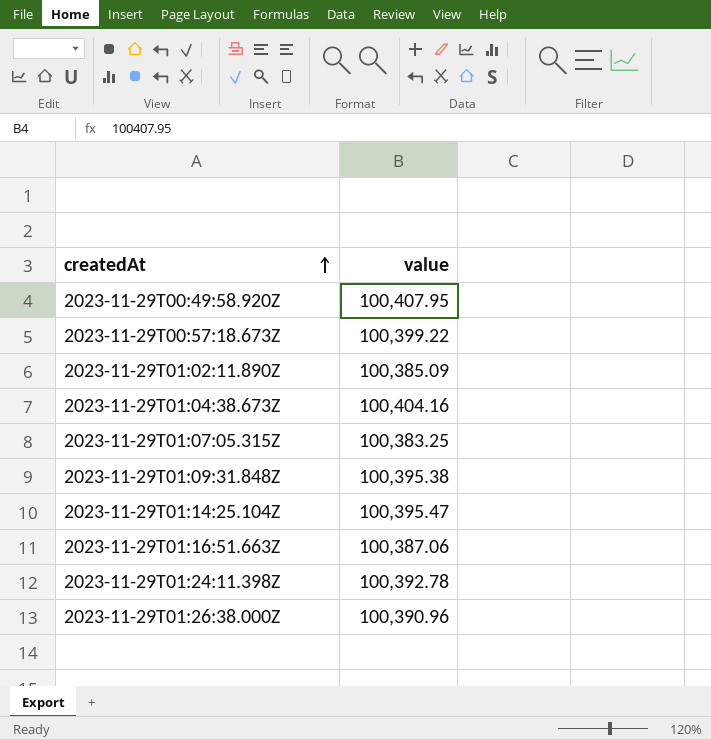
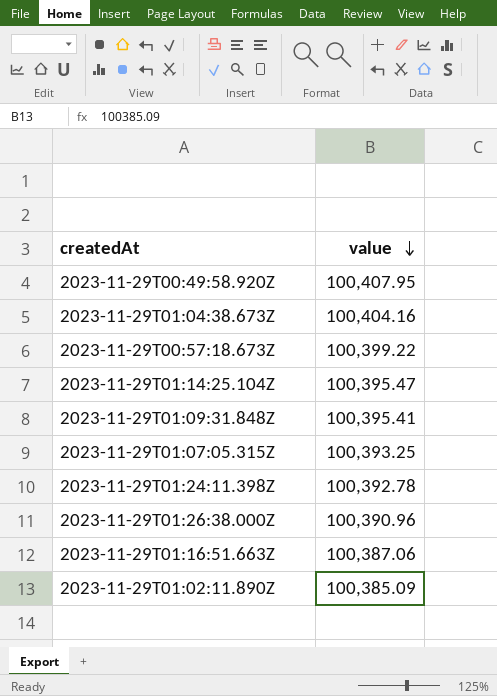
row order: createdAt ascending -> value descending
2023-11-29T01:09:31.848Z | value: 100,395.38 -> 100,395.41
2023-11-29T01:07:05.315Z | value: 100,383.25 -> 100,393.25

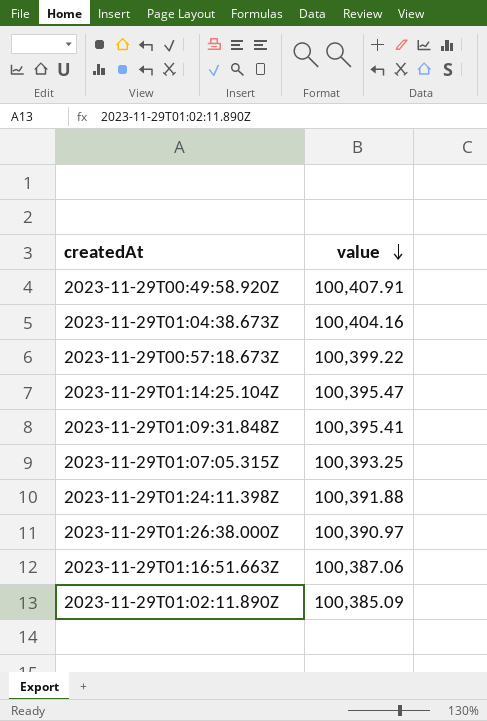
2023-11-29T00:49:58.920Z | value: 100,407.95 -> 100,407.91
2023-11-29T01:24:11.398Z | value: 100,392.78 -> 100,391.88
2023-11-29T01:26:38.000Z | value: 100,390.96 -> 100,390.97

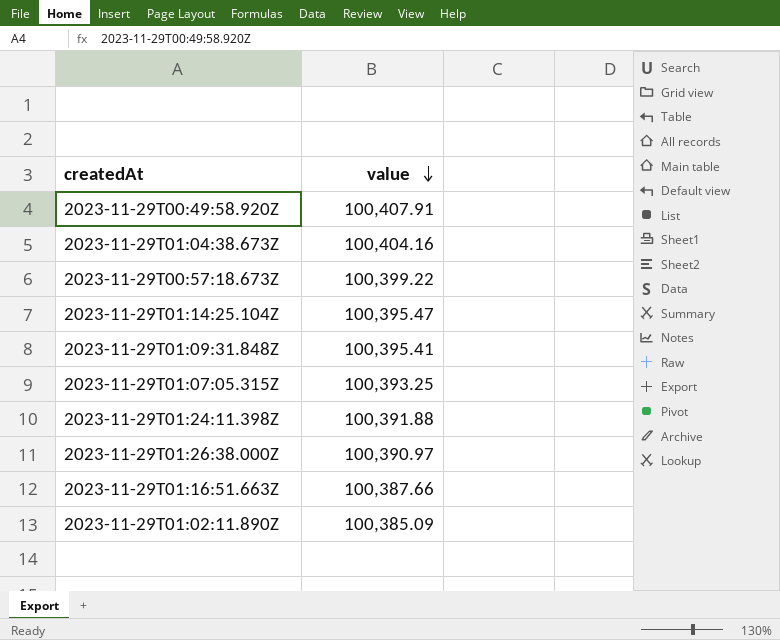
2023-11-29T01:16:51.663Z | value: 100,387.06 -> 100,387.66

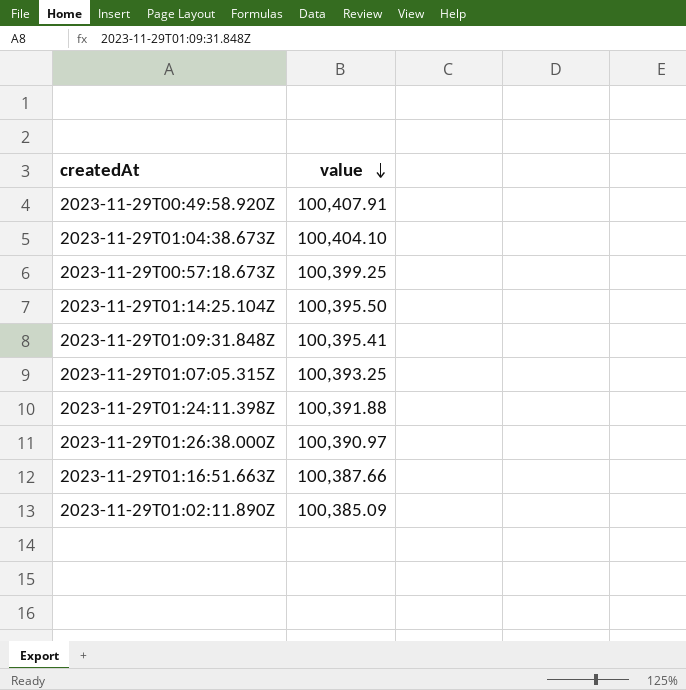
2023-11-29T01:04:38.673Z | value: 100,404.16 -> 100,404.10
2023-11-29T00:57:18.673Z | value: 100,399.22 -> 100,399.25
2023-11-29T01:14:25.104Z | value: 100,395.47 -> 100,395.50

